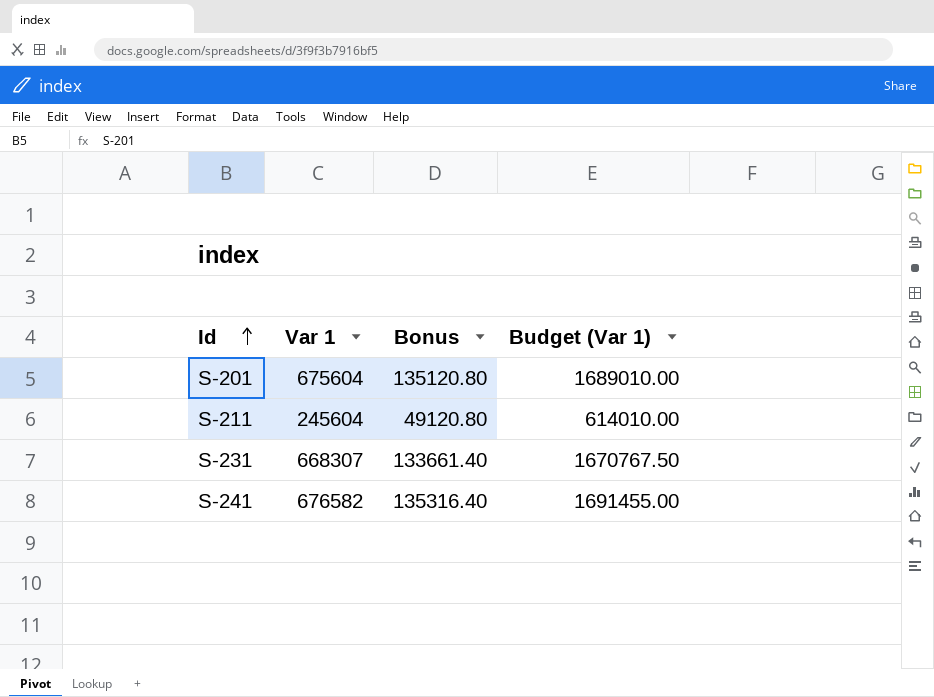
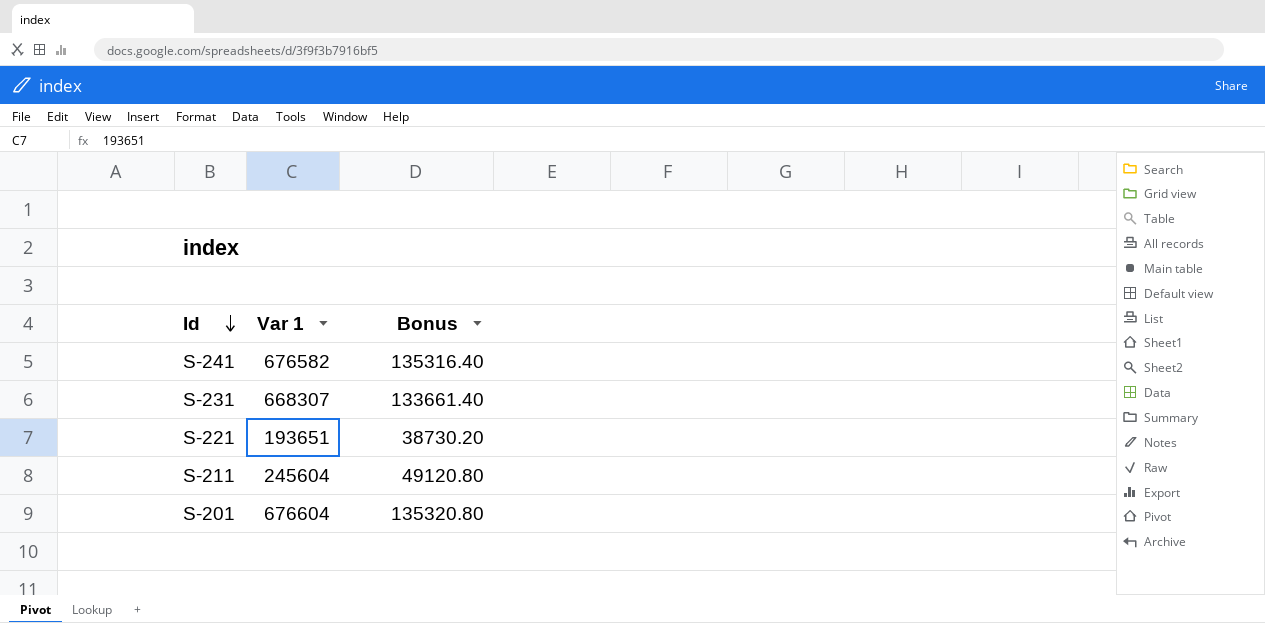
row order: Id ascending -> Id descending
column Budget (Var 1) | formula: [Var 1] * 2.5 -> none
row S-221: none -> 193651 | 38730.20
S-201 | Var 1: 675604 -> 676604
S-201 | Bonus: 135120.80 -> 135320.80

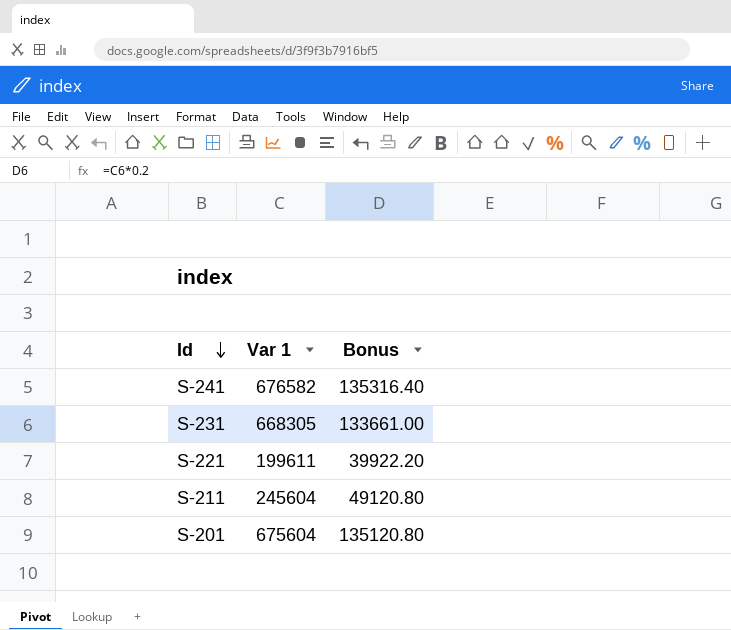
S-231 | Var 1: 668307 -> 668305
S-231 | Bonus: 133661.40 -> 133661.00
S-221 | Var 1: 193651 -> 199611
S-221 | Bonus: 38730.20 -> 39922.20
S-201 | Var 1: 676604 -> 675604
S-201 | Bonus: 135320.80 -> 135120.80

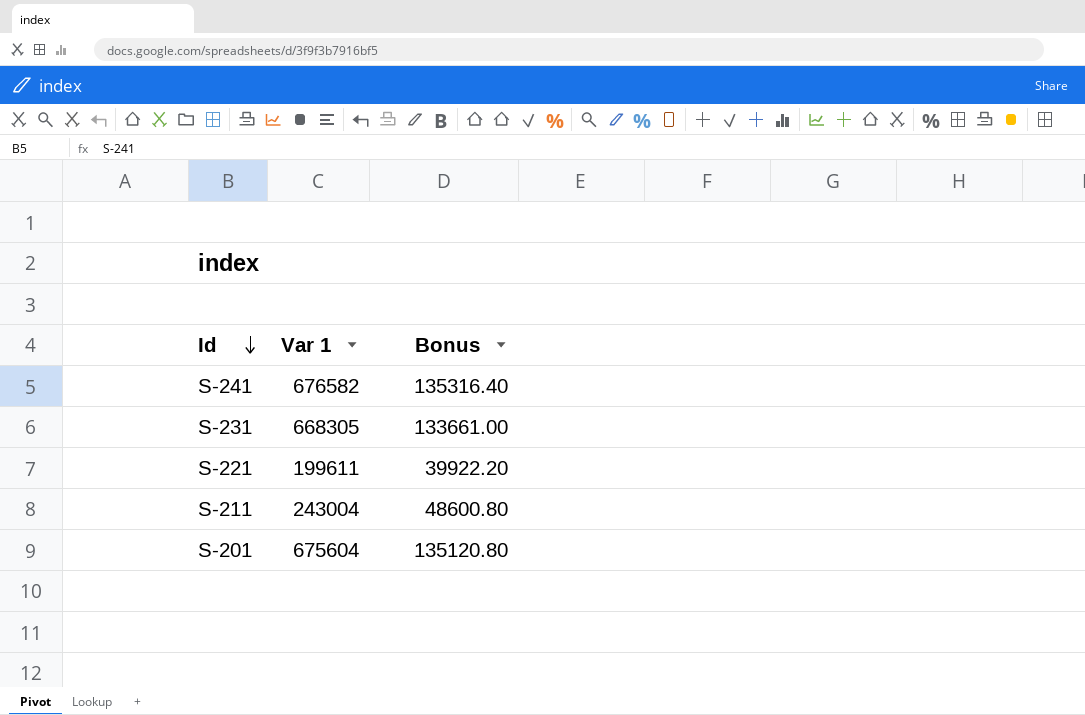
S-211 | Var 1: 245604 -> 243004
S-211 | Bonus: 49120.80 -> 48600.80

